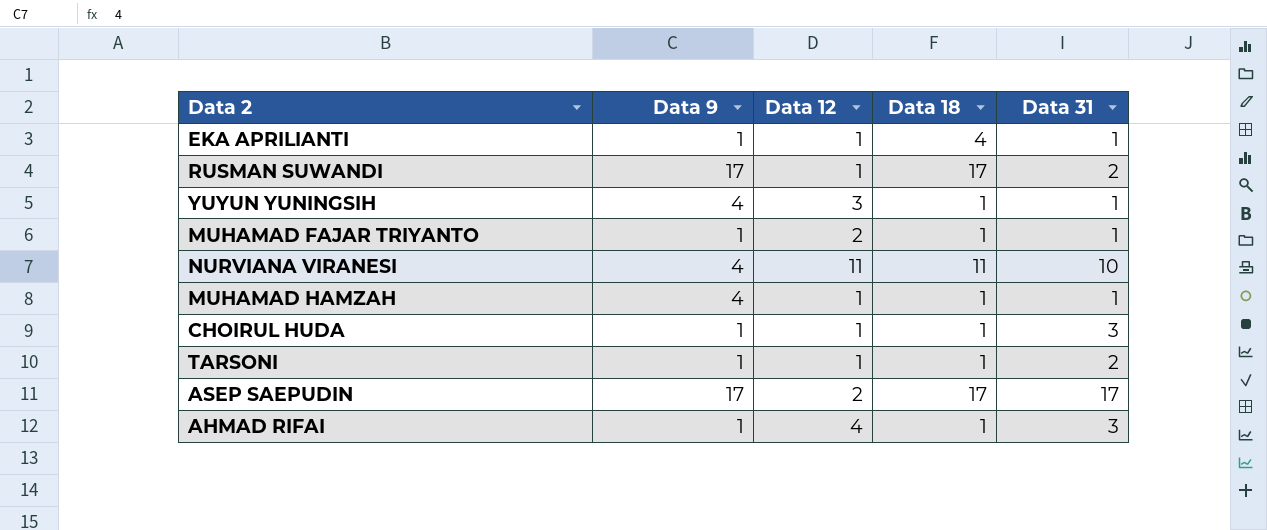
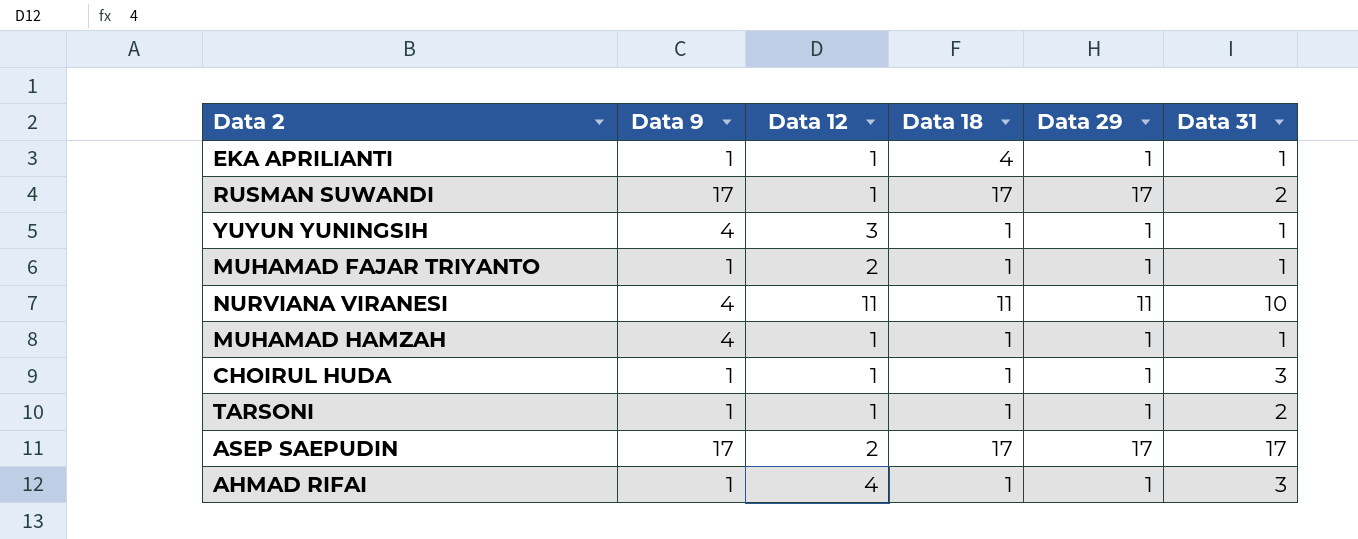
column Data 29 | position: none -> 5

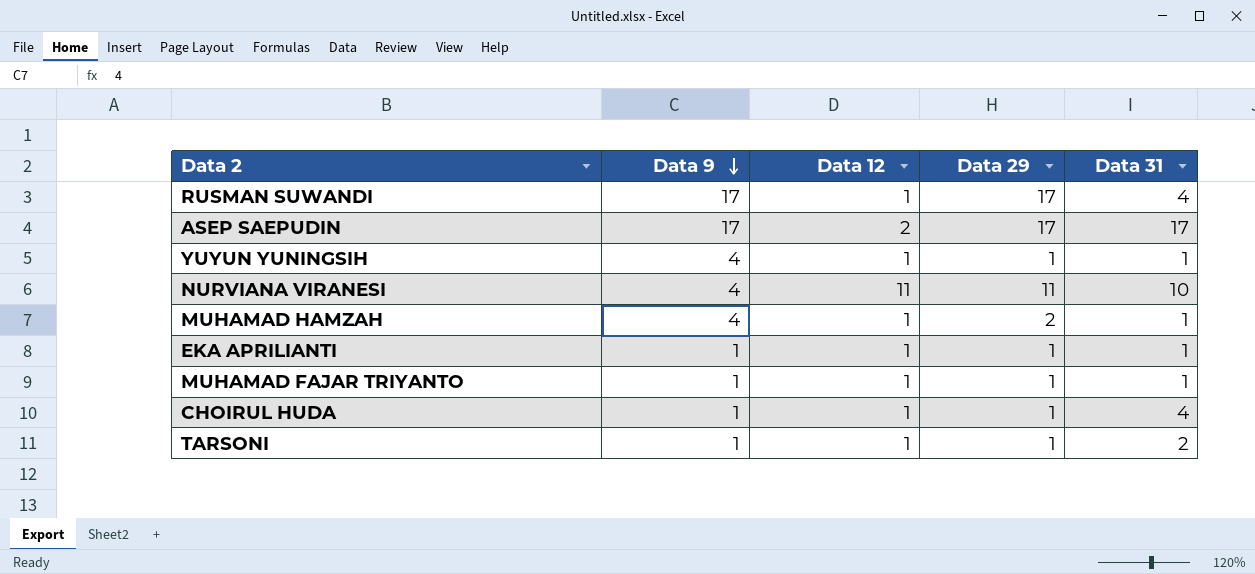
row order: none -> Data 9 descending
column Data 18 | position: 4 -> none
row AHMAD RIFAI: 1 | 4 | 1 | 1 | 3 -> none
RUSMAN SUWANDI | Data 31: 2 -> 4
YUYUN YUNINGSIH | Data 12: 3 -> 1
MUHAMAD HAMZAH | Data 29: 1 -> 2
MUHAMAD FAJAR TRIYANTO | Data 12: 2 -> 1
CHOIRUL HUDA | Data 31: 3 -> 4

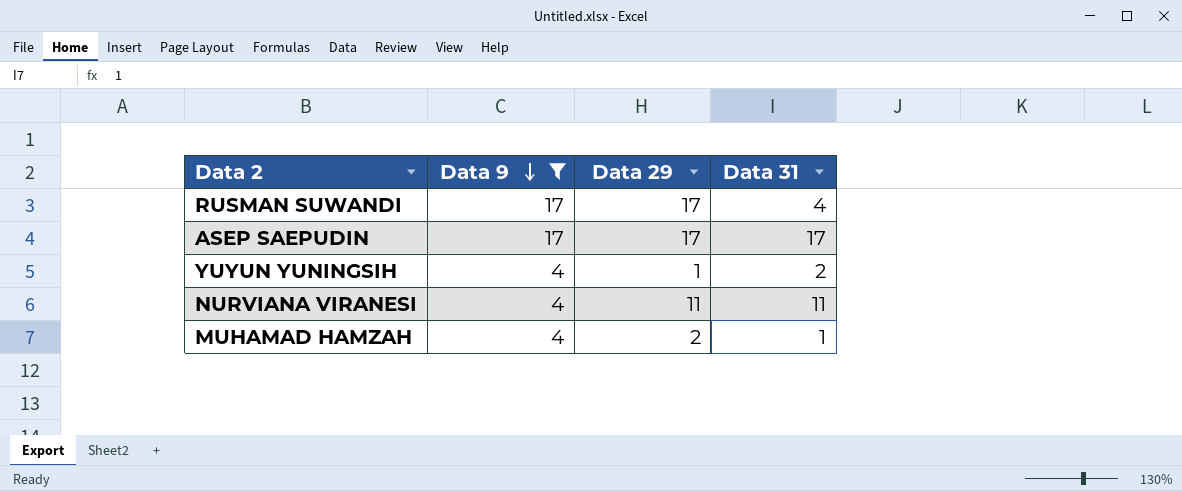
filter: none -> Data 9 != 1
column Data 12 | position: 3 -> none
YUYUN YUNINGSIH | Data 31: 1 -> 2
NURVIANA VIRANESI | Data 31: 10 -> 11

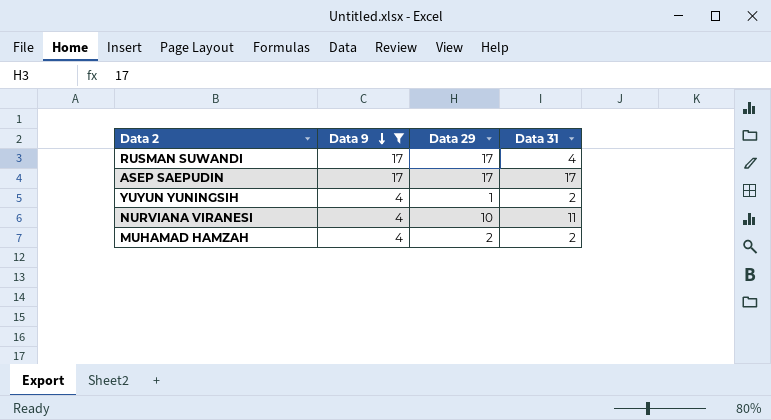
NURVIANA VIRANESI | Data 29: 11 -> 10
MUHAMAD HAMZAH | Data 31: 1 -> 2

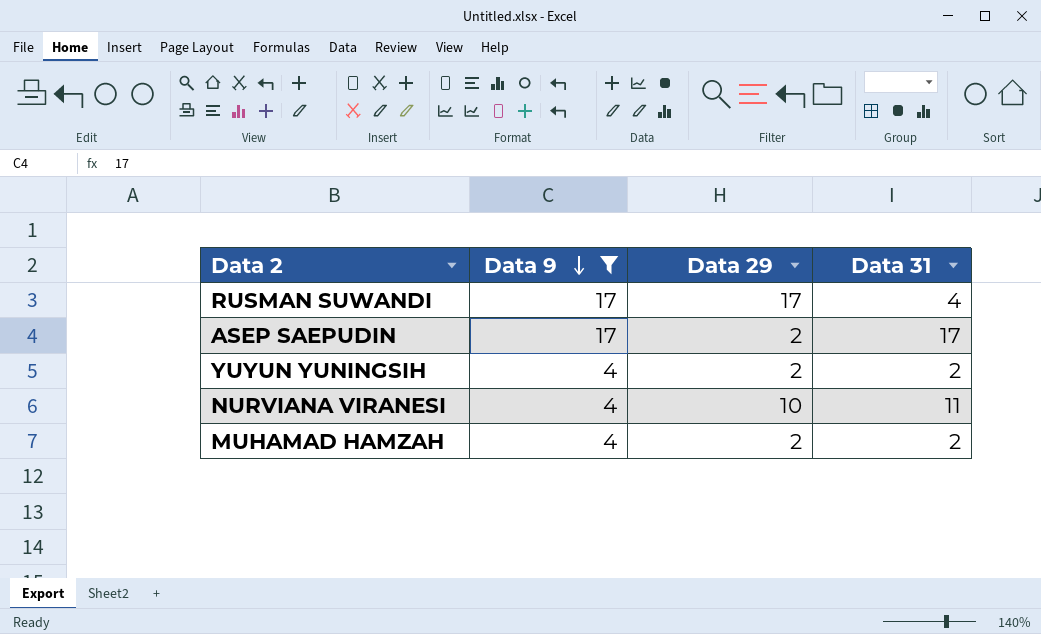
ASEP SAEPUDIN | Data 29: 17 -> 2
YUYUN YUNINGSIH | Data 29: 1 -> 2

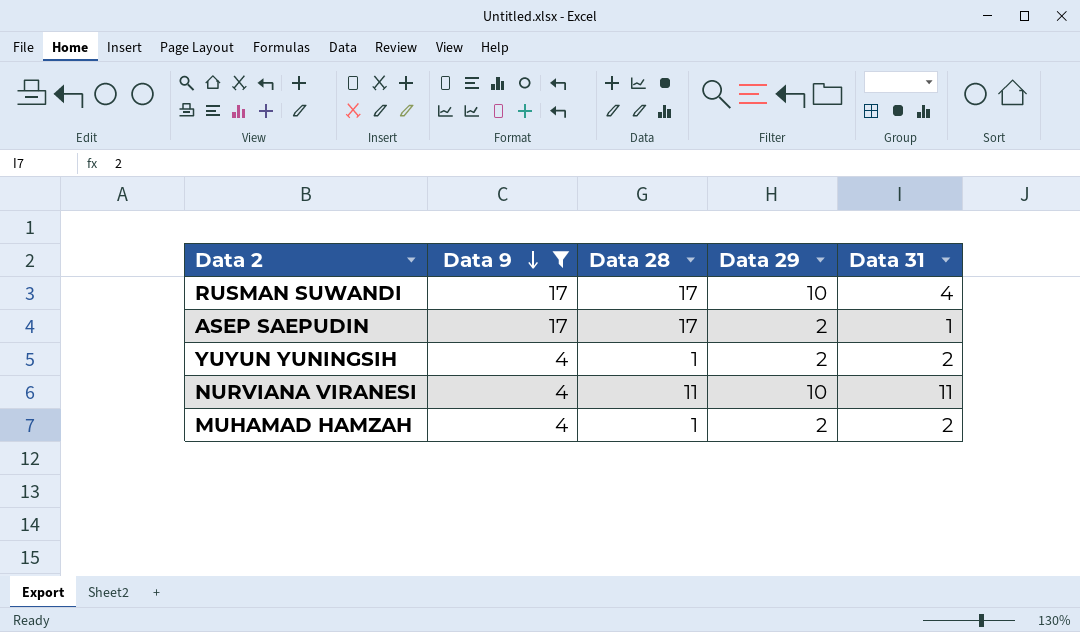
column Data 28 | position: none -> 3
RUSMAN SUWANDI | Data 29: 17 -> 10
ASEP SAEPUDIN | Data 31: 17 -> 1

